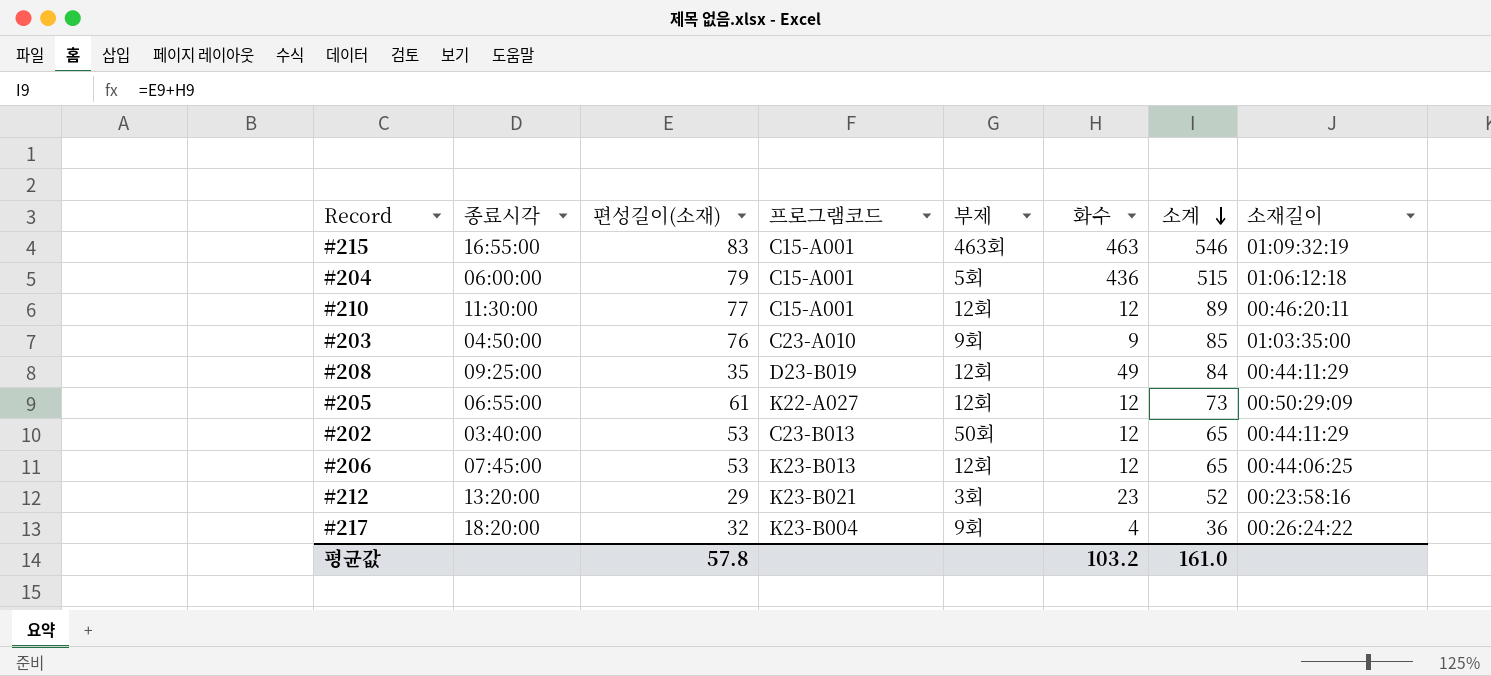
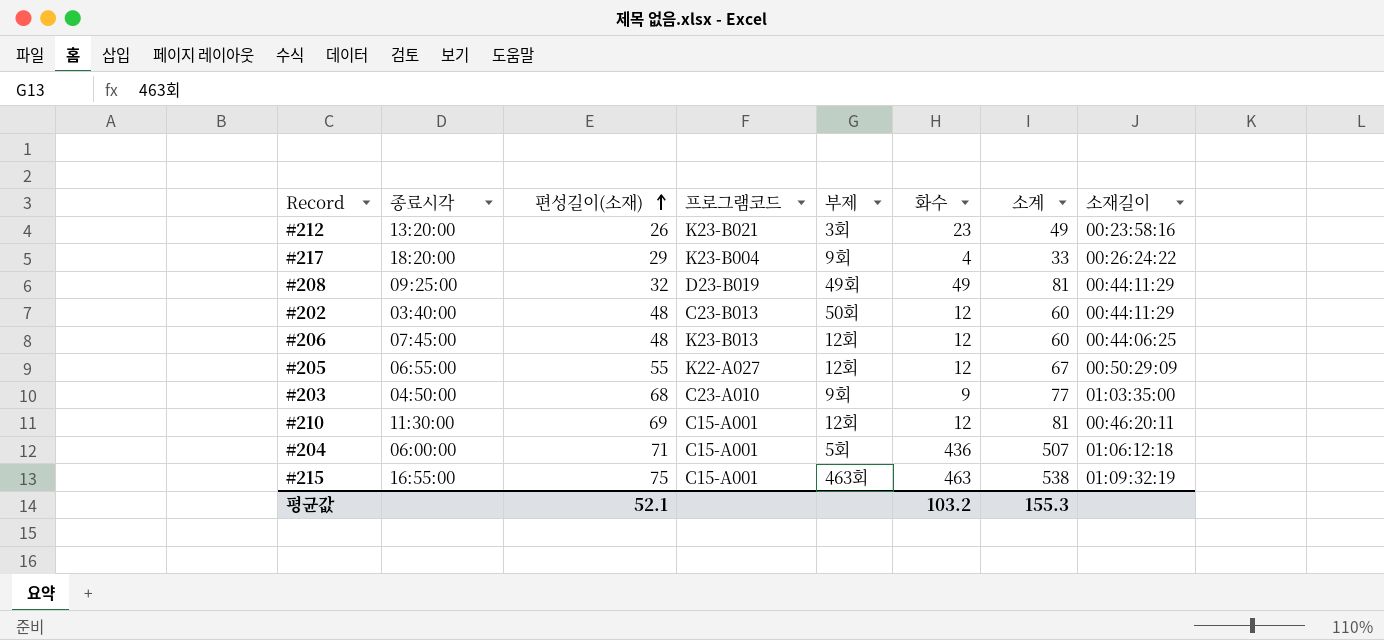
row order: 소계 descending -> 편성길이(소재) ascending
#212 | 편성길이(소재): 29 -> 26
#212 | 소계: 52 -> 49
#217 | 편성길이(소재): 32 -> 29
#217 | 소계: 36 -> 33
#208 | 편성길이(소재): 35 -> 32
#208 | 부제: 12회 -> 49회
#208 | 소계: 84 -> 81
#202 | 편성길이(소재): 53 -> 48
#202 | 소계: 65 -> 60
#206 | 편성길이(소재): 53 -> 48
#206 | 소계: 65 -> 60
#205 | 편성길이(소재): 61 -> 55
#205 | 소계: 73 -> 67
#203 | 편성길이(소재): 76 -> 68
#203 | 소계: 85 -> 77
#210 | 편성길이(소재): 77 -> 69
#210 | 소계: 89 -> 81
#204 | 편성길이(소재): 79 -> 71
#204 | 소계: 515 -> 507
#215 | 편성길이(소재): 83 -> 75
#215 | 소계: 546 -> 538
평균값 | 편성길이(소재): 57.8 -> 52.1
평균값 | 소계: 161.0 -> 155.3

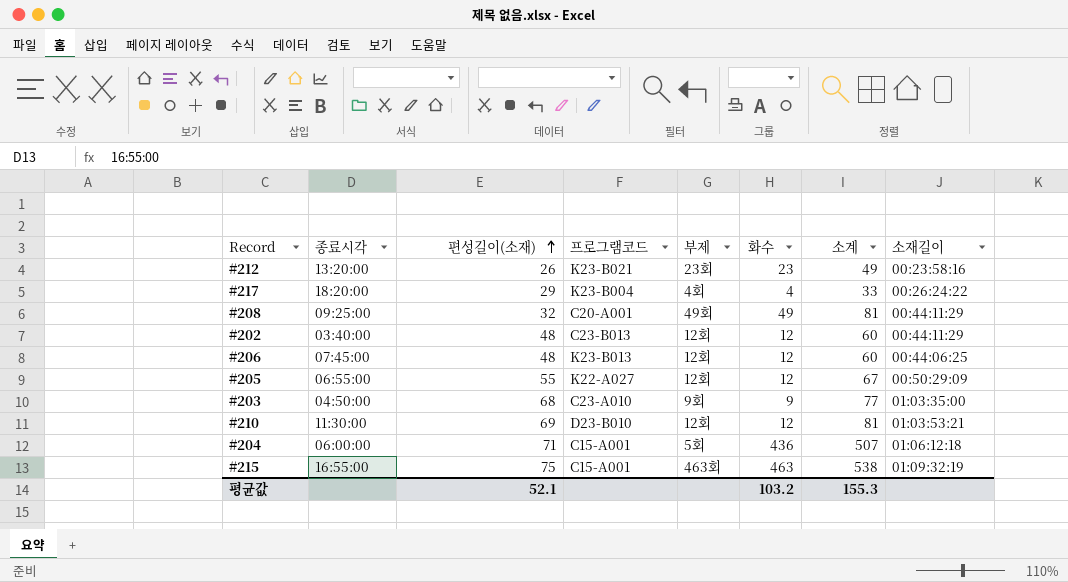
#212 | 부제: 3회 -> 23회
#217 | 부제: 9회 -> 4회
#208 | 프로그램코드: D23-B019 -> C20-A001
#202 | 부제: 50회 -> 12회
#210 | 프로그램코드: C15-A001 -> D23-B010
#210 | 소재길이: 00:46:20:11 -> 01:03:53:21

